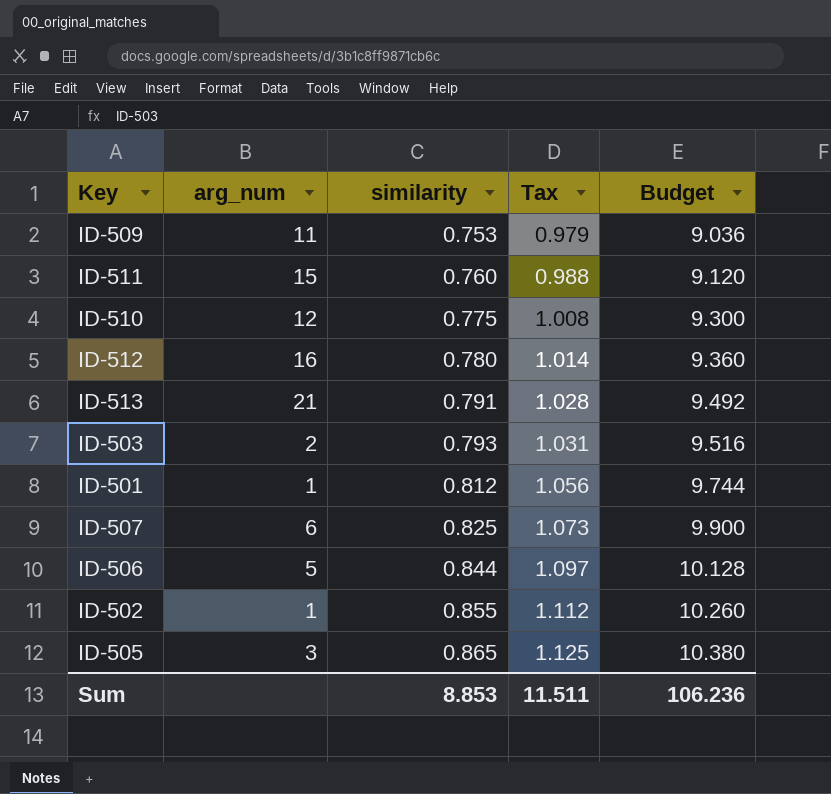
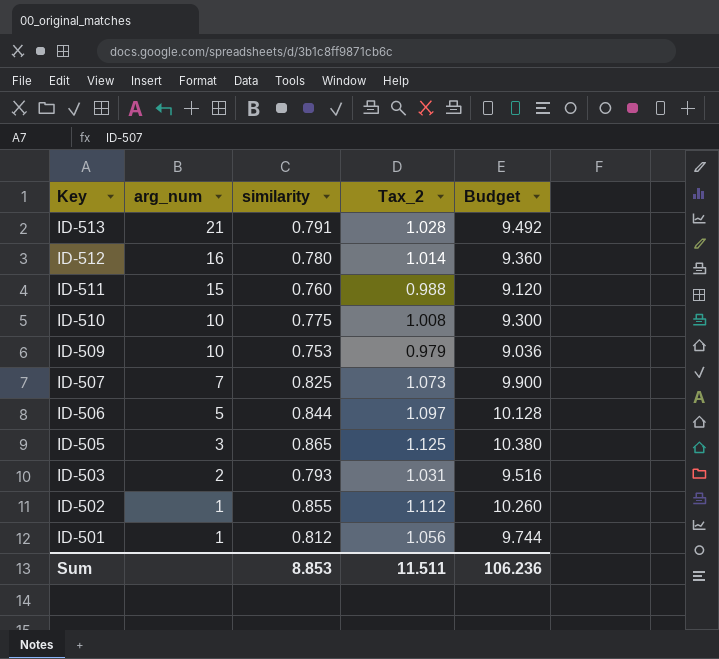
row order: similarity ascending -> Key descending
column name: Tax -> Tax_2
ID-510 | arg_num: 12 -> 10
ID-509 | arg_num: 11 -> 10
ID-507 | arg_num: 6 -> 7

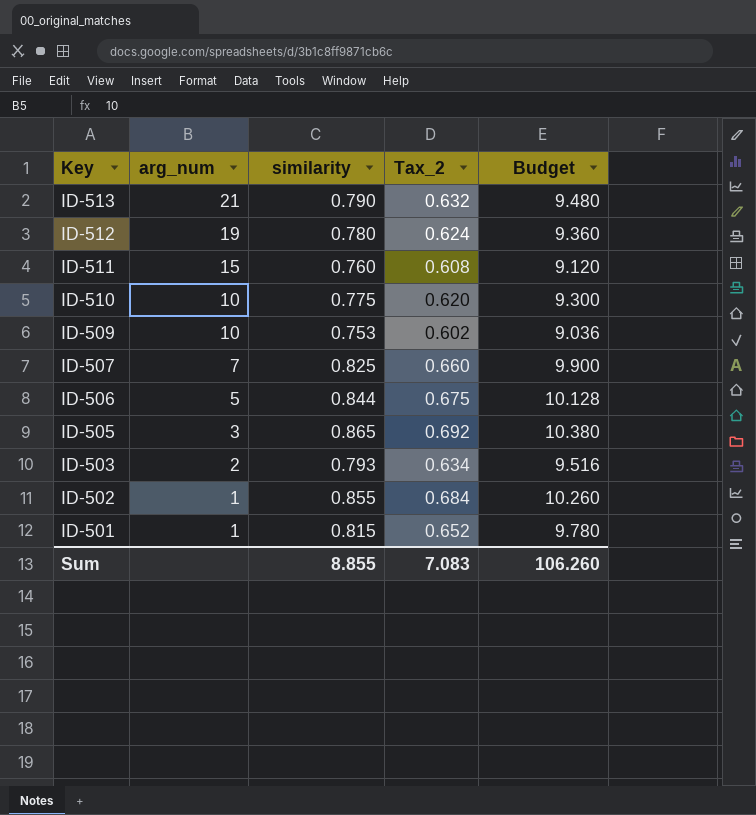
column Tax_2 | formula: [similarity] * 1.3 -> [similarity] * 0.8
ID-513 | similarity: 0.791 -> 0.790
ID-513 | Budget: 9.492 -> 9.480
ID-512 | arg_num: 16 -> 19
ID-501 | similarity: 0.812 -> 0.815
ID-501 | Budget: 9.744 -> 9.780
Sum | similarity: 8.853 -> 8.855
Sum | Tax_2: 11.511 -> 7.083
Sum | Budget: 106.236 -> 106.260

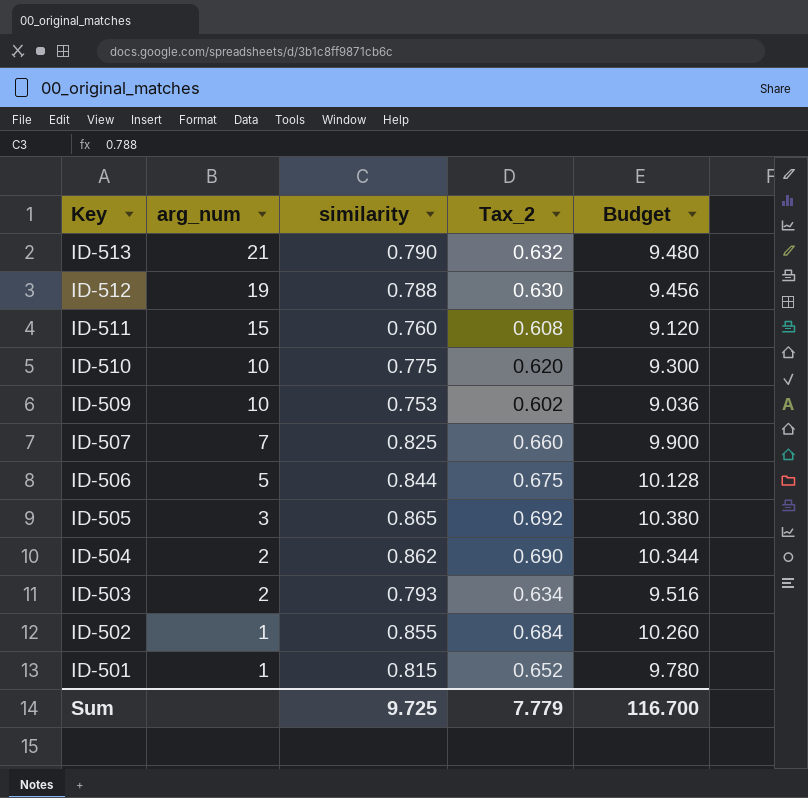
ID-512 | similarity: 0.780 -> 0.788
ID-512 | Tax_2: 0.624 -> 0.630
ID-512 | Budget: 9.360 -> 9.456
row ID-504: none -> 2 | 0.862 | 0.690 | 10.344
Sum | similarity: 8.855 -> 9.725
Sum | Tax_2: 7.083 -> 7.779
Sum | Budget: 106.260 -> 116.700

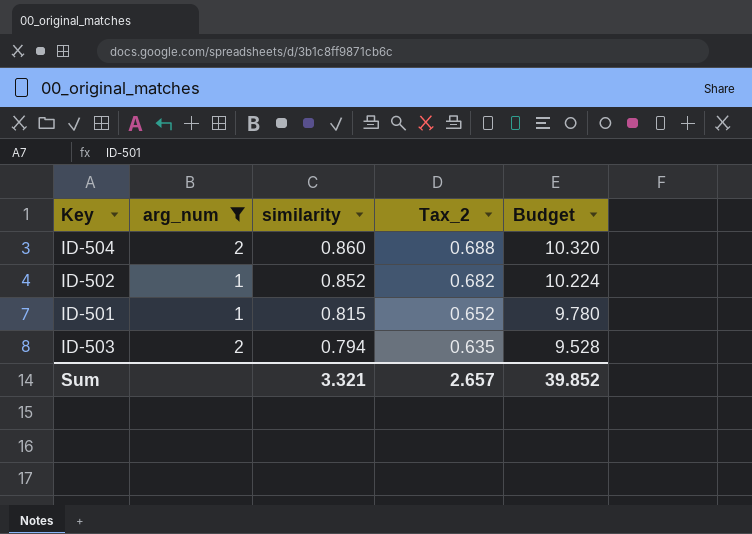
filter: none -> arg_num <= 2
row order: Key descending -> similarity descending
ID-504 | similarity: 0.862 -> 0.860
ID-504 | Tax_2: 0.690 -> 0.688
ID-504 | Budget: 10.344 -> 10.320
ID-502 | similarity: 0.855 -> 0.852
ID-502 | Tax_2: 0.684 -> 0.682
ID-502 | Budget: 10.260 -> 10.224
ID-503 | similarity: 0.793 -> 0.794
ID-503 | Tax_2: 0.634 -> 0.635
ID-503 | Budget: 9.516 -> 9.528
Sum | similarity: 9.725 -> 3.321
Sum | Tax_2: 7.779 -> 2.657
Sum | Budget: 116.700 -> 39.852

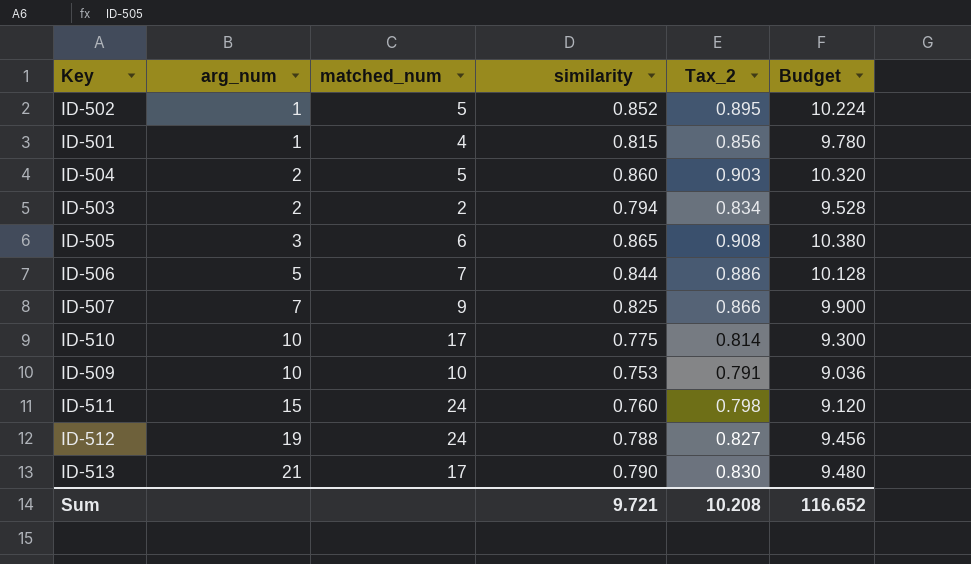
filter: arg_num <= 2 -> none
row order: similarity descending -> arg_num ascending
column matched_num | position: none -> 3
column Tax_2 | formula: [similarity] * 0.8 -> [similarity] * 1.05
Sum | similarity: 3.321 -> 9.721
Sum | Tax_2: 2.657 -> 10.208
Sum | Budget: 39.852 -> 116.652

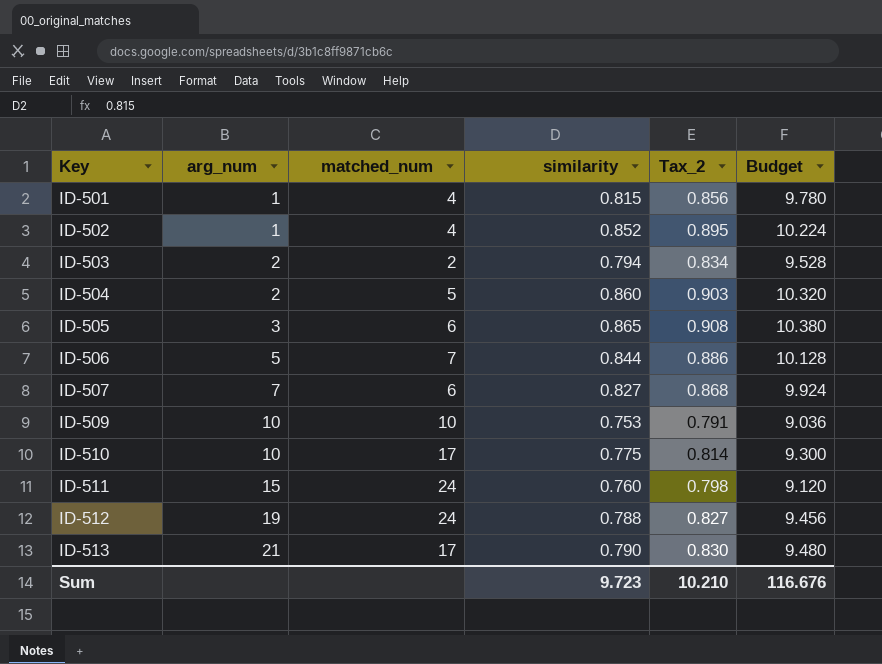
row order: arg_num ascending -> Key ascending
ID-502 | matched_num: 5 -> 4
ID-507 | matched_num: 9 -> 6
ID-507 | similarity: 0.825 -> 0.827
ID-507 | Tax_2: 0.866 -> 0.868
ID-507 | Budget: 9.900 -> 9.924
Sum | similarity: 9.721 -> 9.723
Sum | Tax_2: 10.208 -> 10.210
Sum | Budget: 116.652 -> 116.676

